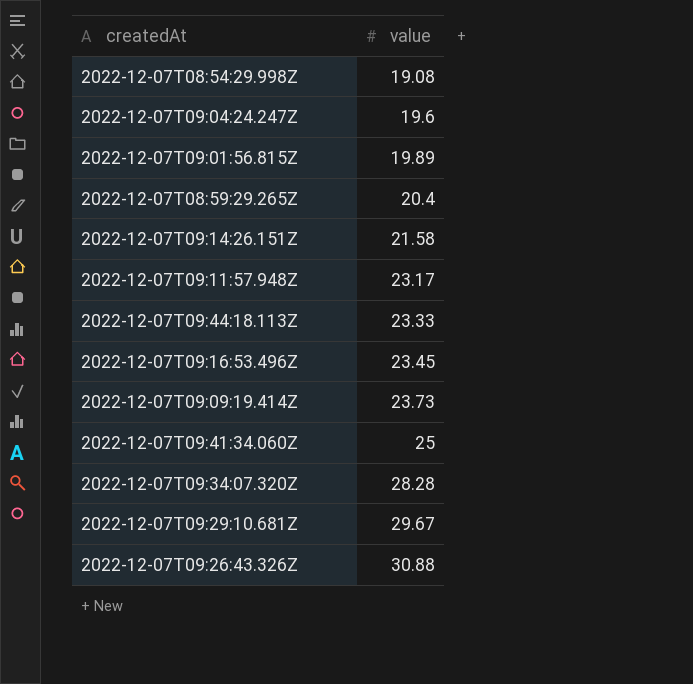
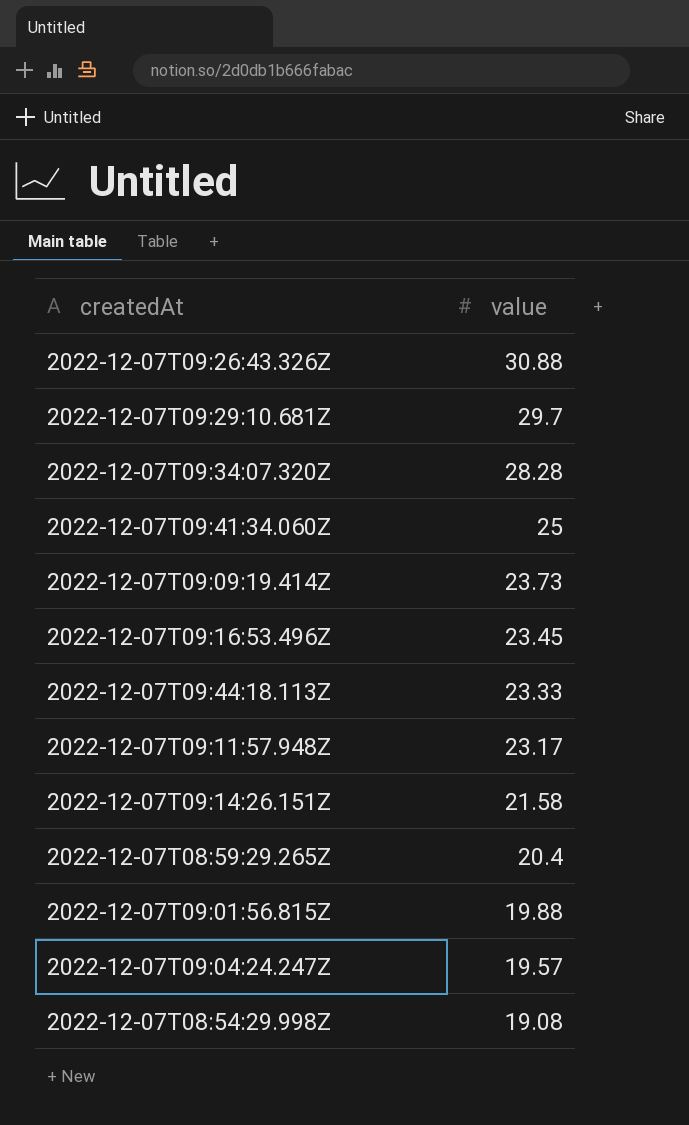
row order: value ascending -> value descending
2022-12-07T09:29:10.681Z | value: 29.67 -> 29.7
2022-12-07T09:01:56.815Z | value: 19.89 -> 19.88
2022-12-07T09:04:24.247Z | value: 19.6 -> 19.57

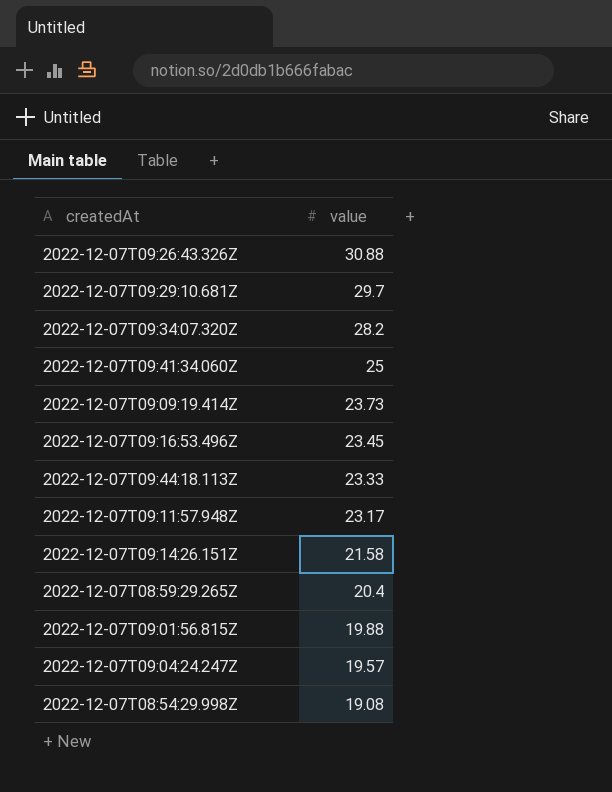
2022-12-07T09:34:07.320Z | value: 28.28 -> 28.2

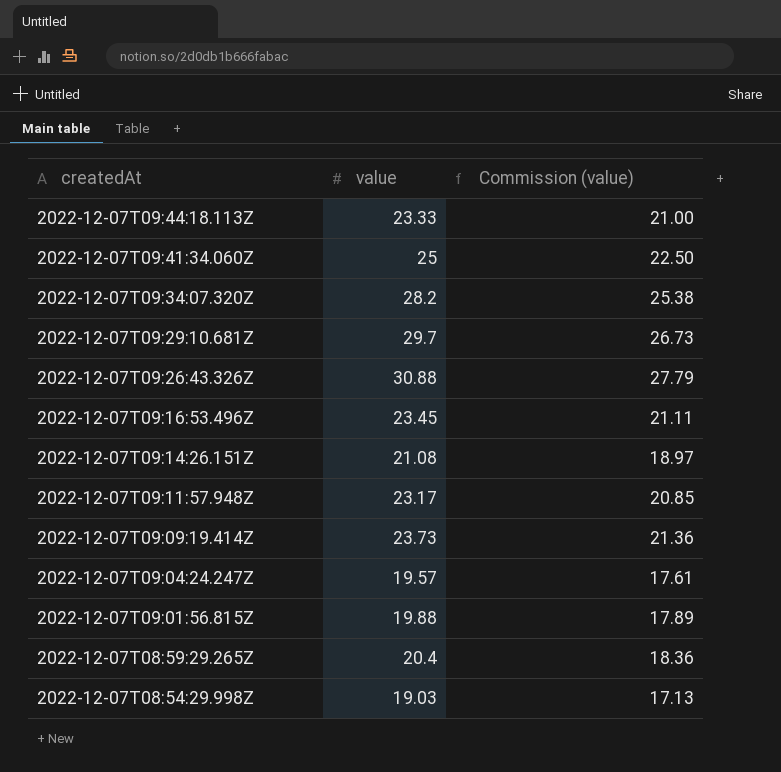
row order: value descending -> createdAt descending
column Commission (value) | formula: none -> [value] * 0.9
2022-12-07T09:14:26.151Z | value: 21.58 -> 21.08
2022-12-07T08:54:29.998Z | value: 19.08 -> 19.03

